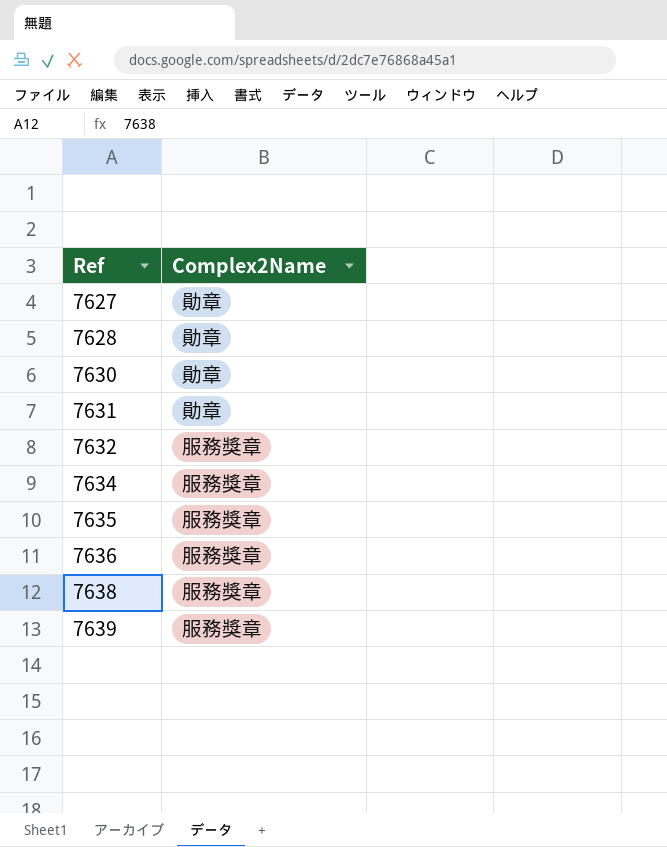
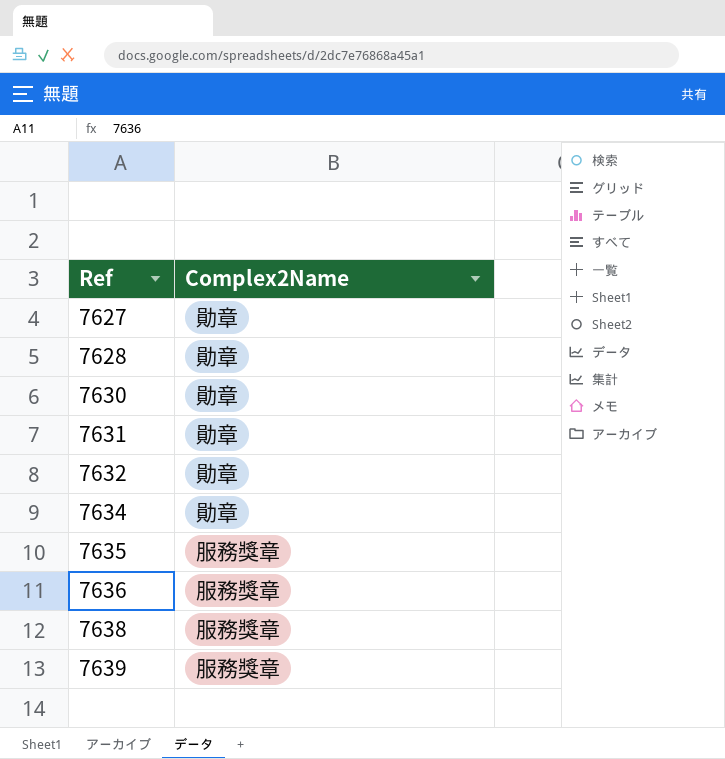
7632 | Complex2Name: 服務獎章 -> 勛章
7634 | Complex2Name: 服務獎章 -> 勛章

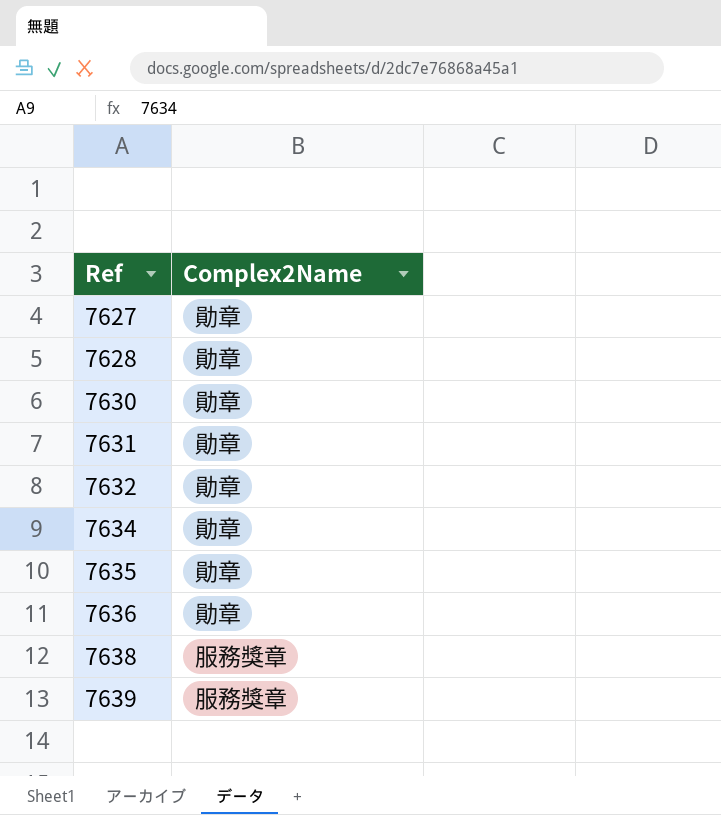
7635 | Complex2Name: 服務獎章 -> 勛章
7636 | Complex2Name: 服務獎章 -> 勛章

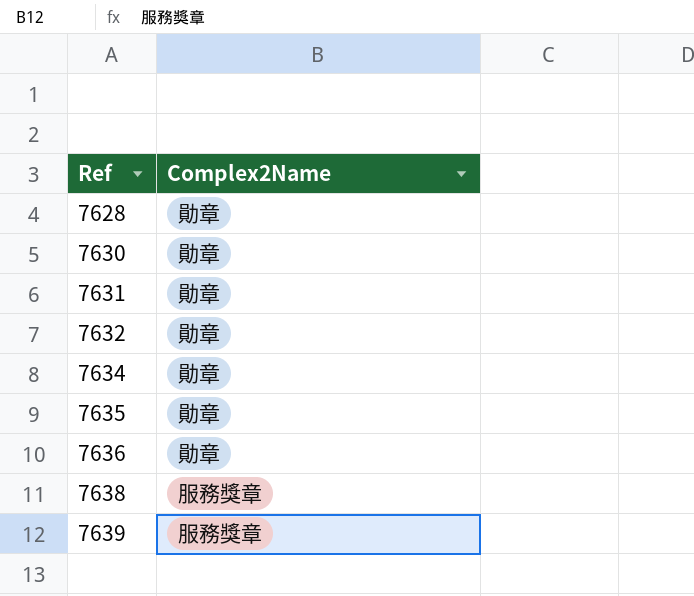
row 7627: 勛章 -> none

